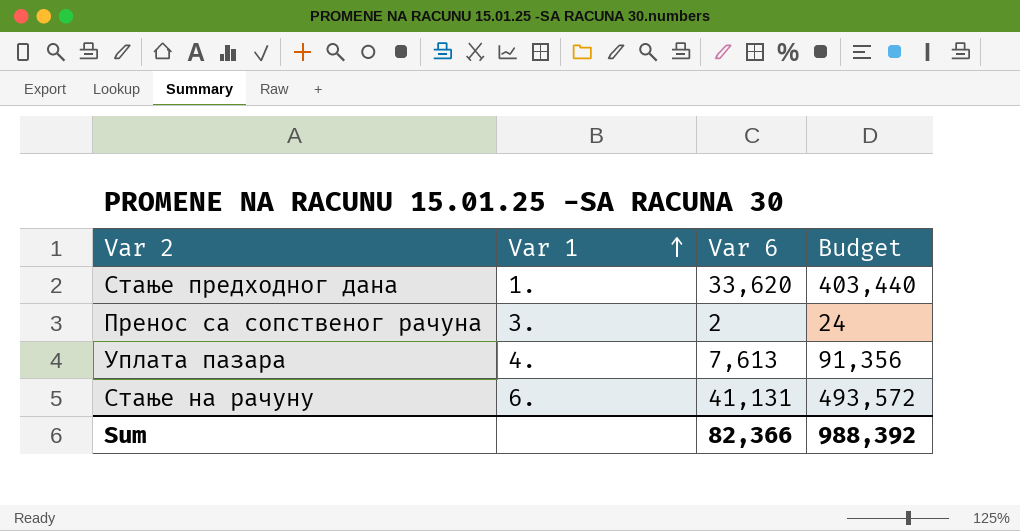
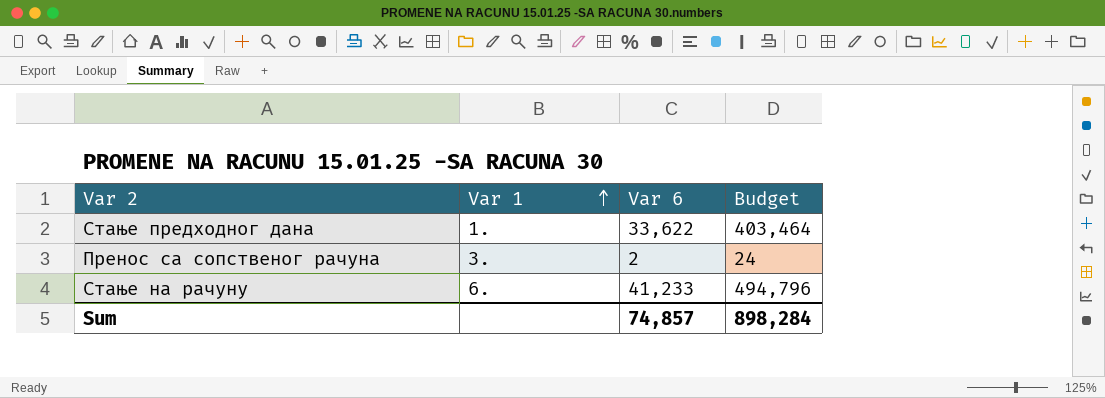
row Уплата пазара: 4. | 7,613 | 91,356 -> none
Стање предходног дана | Var 6: 33,620 -> 33,622
Стање предходног дана | Budget: 403,440 -> 403,464
Стање на рачуну | Var 6: 41,131 -> 41,233
Стање на рачуну | Budget: 493,572 -> 494,796
Sum | Var 6: 82,366 -> 74,857
Sum | Budget: 988,392 -> 898,284

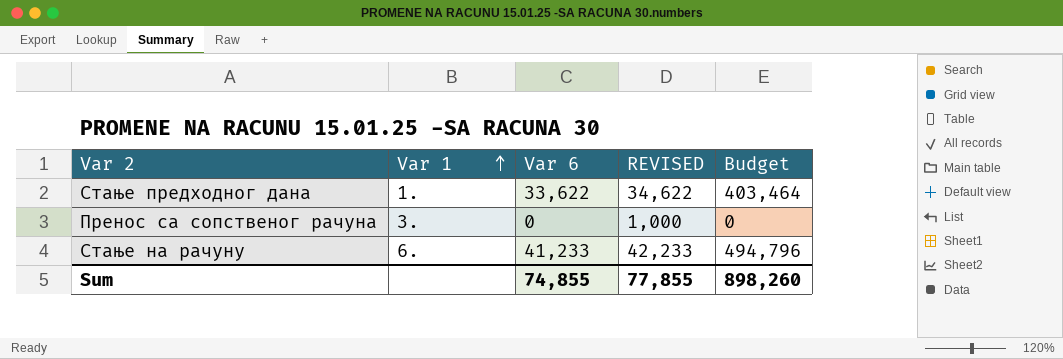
column REVISED | formula: none -> [Var 6] + 1000
Пренос са сопственог рачуна | Var 6: 2 -> 0
Пренос са сопственог рачуна | Budget: 24 -> 0
Sum | Var 6: 74,857 -> 74,855
Sum | Budget: 898,284 -> 898,260

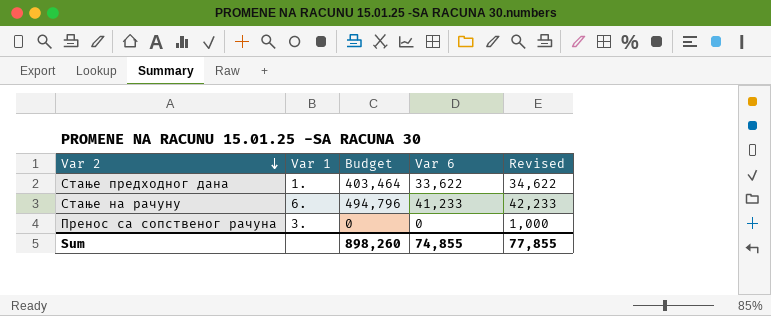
row order: Var 1 ascending -> Var 2 descending
column Budget | position: 5 -> 3
column name: REVISED -> Revised

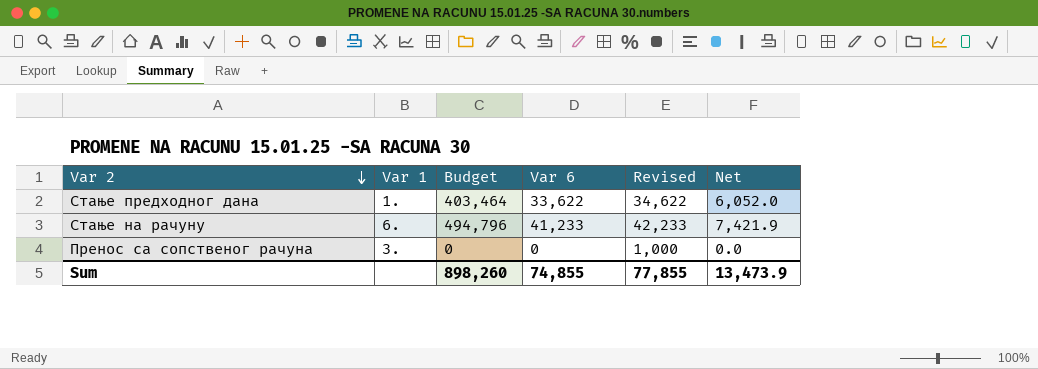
column Net | formula: none -> [Var 6] * 0.18

